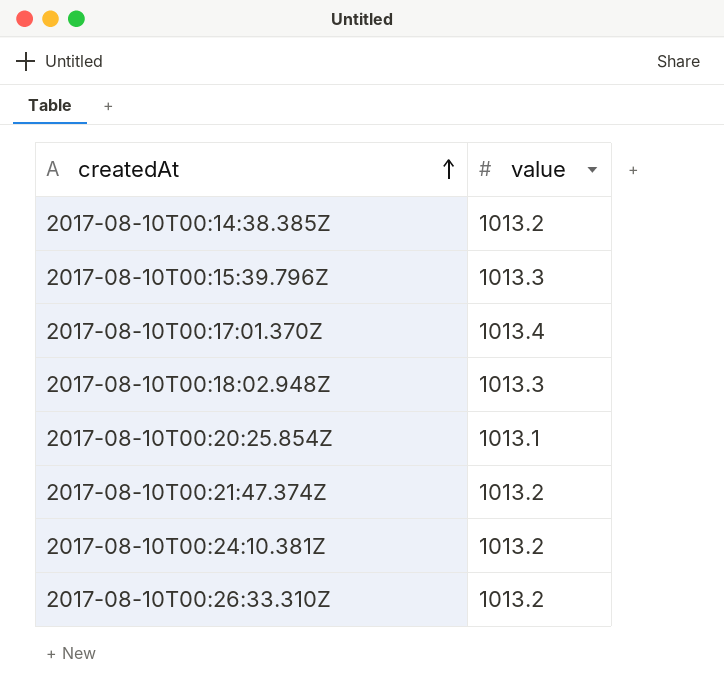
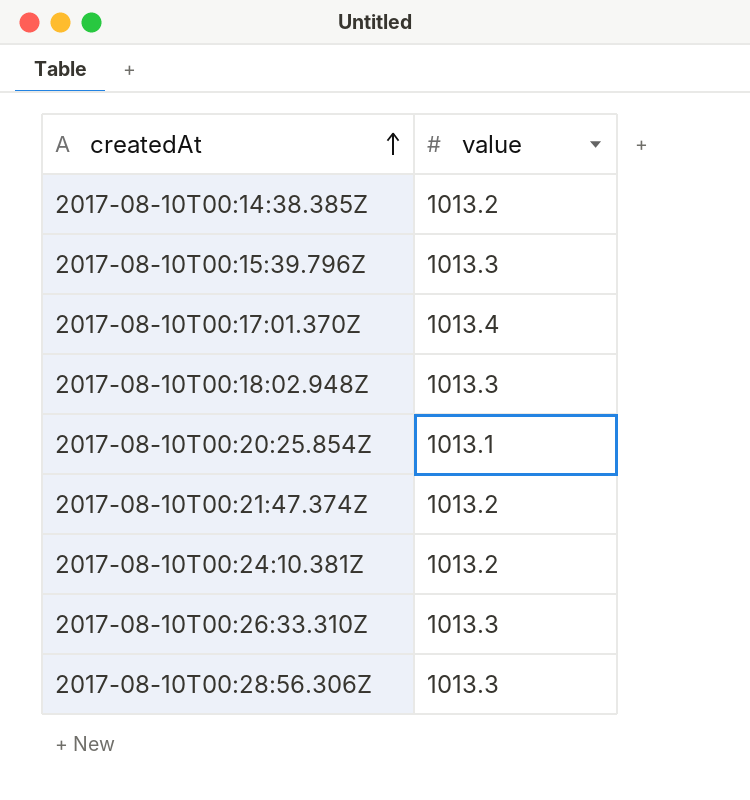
2017-08-10T00:26:33.310Z | value: 1013.2 -> 1013.3
row 2017-08-10T00:28:56.306Z: none -> 1013.3

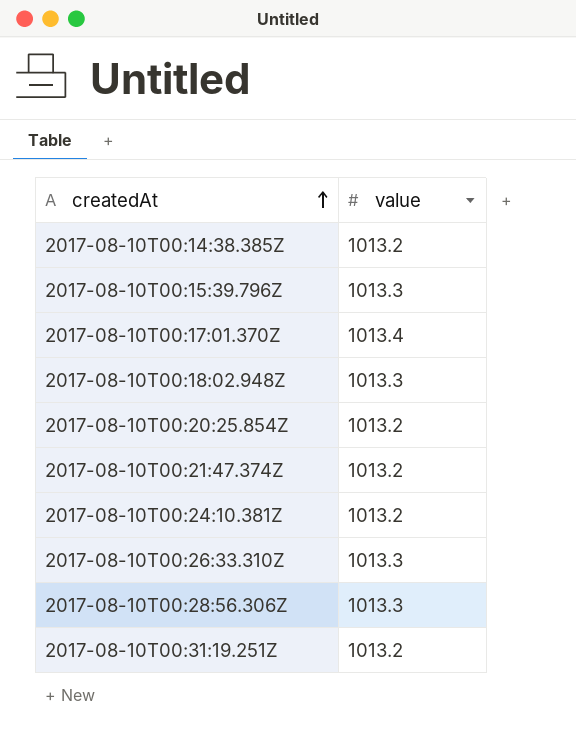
2017-08-10T00:20:25.854Z | value: 1013.1 -> 1013.2
row 2017-08-10T00:31:19.251Z: none -> 1013.2

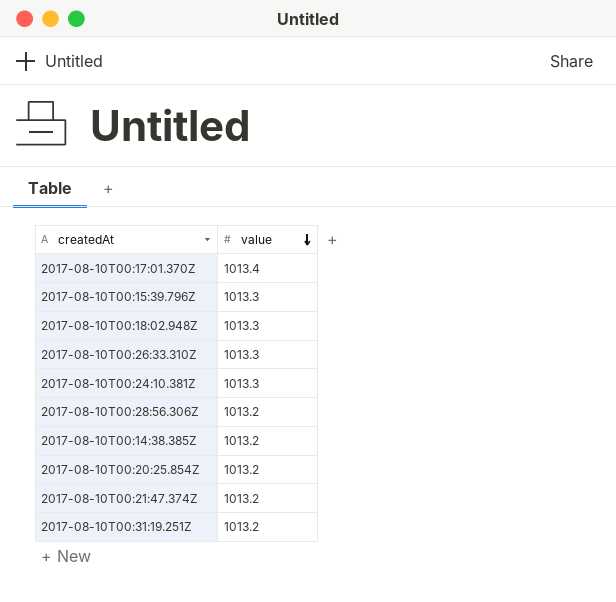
row order: createdAt ascending -> value descending
2017-08-10T00:24:10.381Z | value: 1013.2 -> 1013.3
2017-08-10T00:28:56.306Z | value: 1013.3 -> 1013.2

